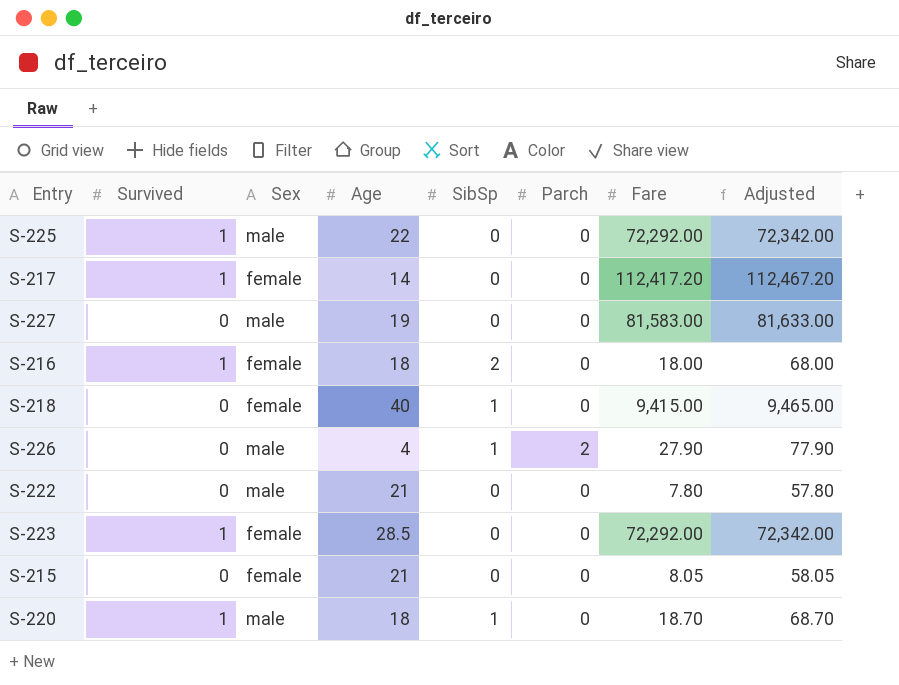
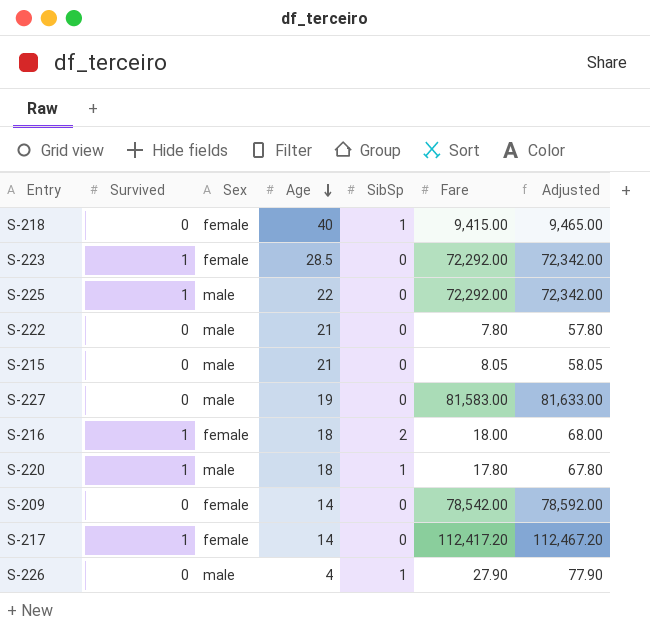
row order: none -> Age descending
column Parch | position: 6 -> none
S-215 | Sex: female -> male
S-220 | Fare: 18.70 -> 17.80
S-220 | Adjusted: 68.70 -> 67.80
row S-209: none -> 0 | female | 14 | 0 | 78,542.00 | 78,592.00

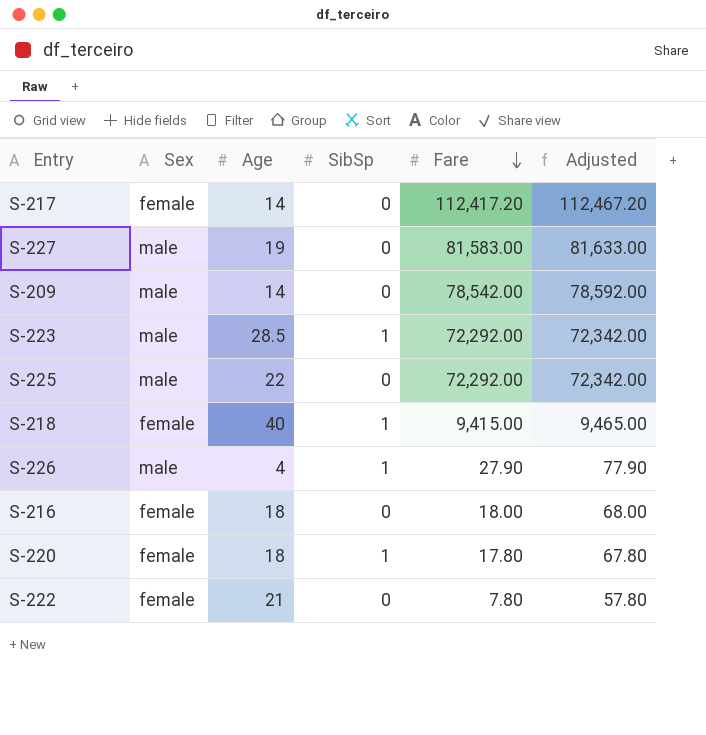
row order: Age descending -> Fare descending
column Survived | position: 2 -> none
row S-215: 0 | male | 21 | 0 | 8.05 | 58.05 -> none
S-209 | Sex: female -> male
S-223 | Sex: female -> male
S-223 | SibSp: 0 -> 1
S-216 | SibSp: 2 -> 0
S-220 | Sex: male -> female
S-222 | Sex: male -> female

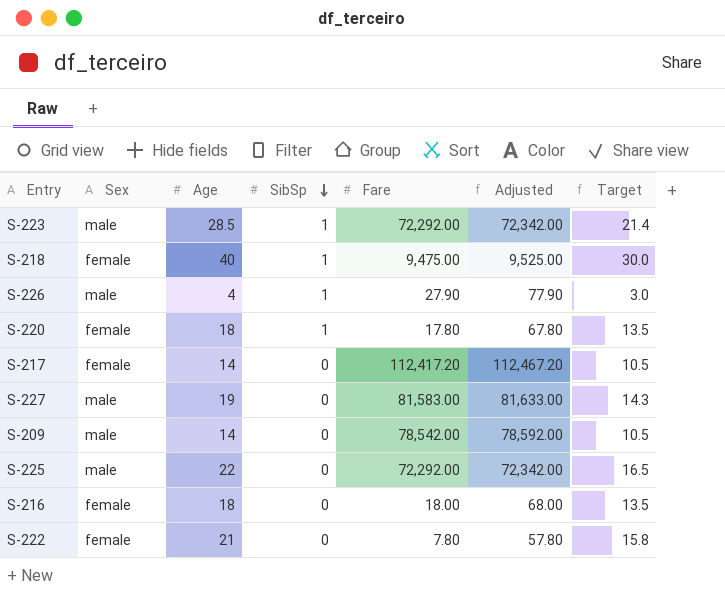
row order: Fare descending -> SibSp descending
column Target | formula: none -> [Age] * 0.75
S-218 | Fare: 9,415.00 -> 9,475.00
S-218 | Adjusted: 9,465.00 -> 9,525.00

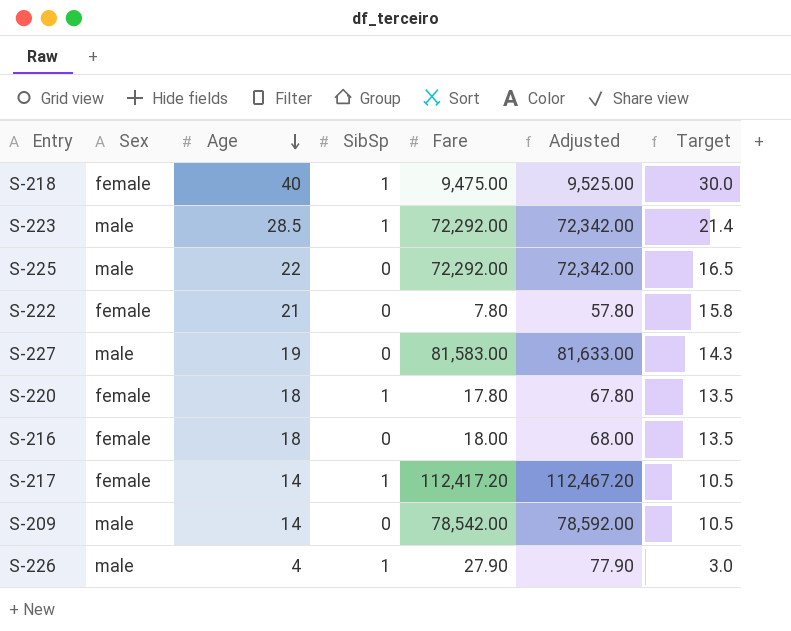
row order: SibSp descending -> Age descending
S-217 | SibSp: 0 -> 1

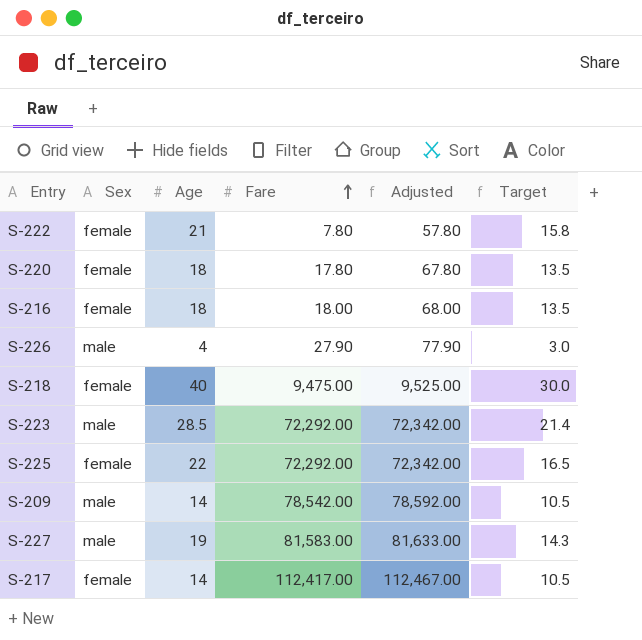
row order: Age descending -> Fare ascending
column SibSp | position: 4 -> none
S-225 | Sex: male -> female
S-217 | Fare: 112,417.20 -> 112,417.00
S-217 | Adjusted: 112,467.20 -> 112,467.00

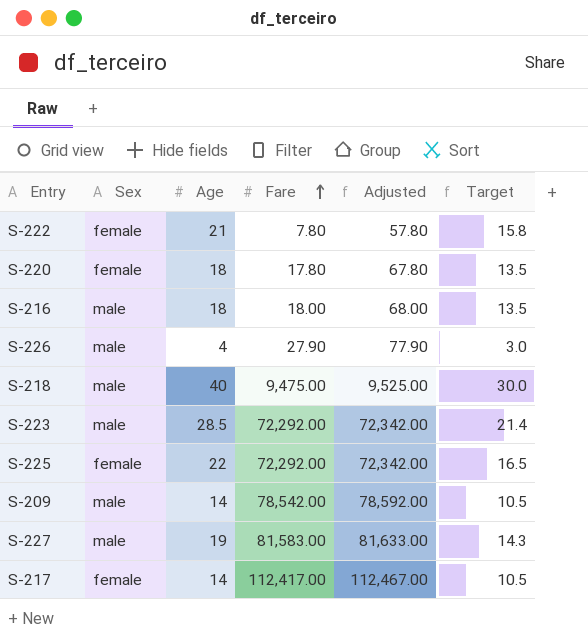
S-216 | Sex: female -> male
S-218 | Sex: female -> male

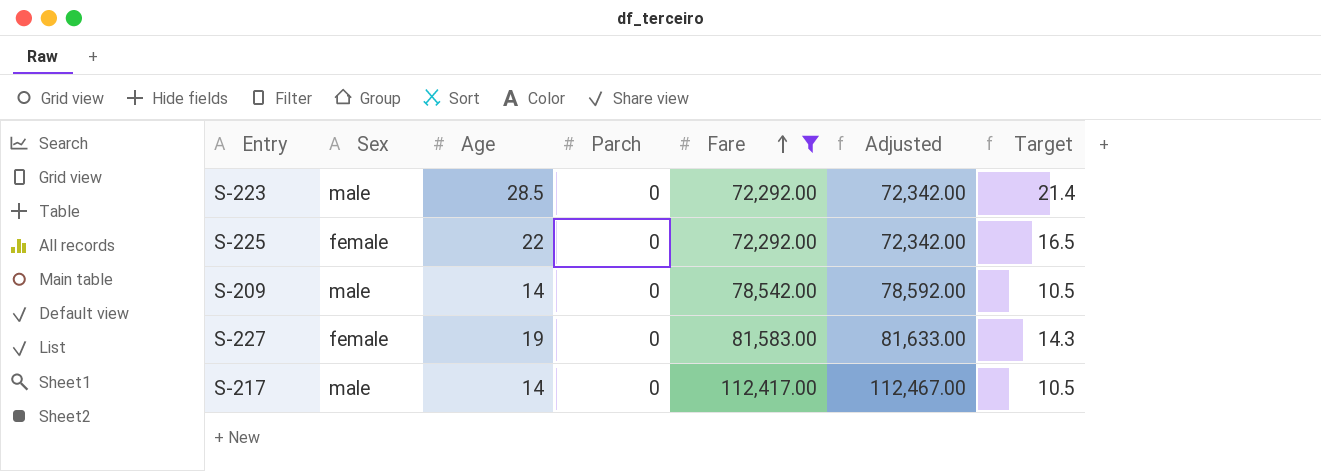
filter: none -> Fare >= 72,292.00
column Parch | position: none -> 4
S-227 | Sex: male -> female
S-217 | Sex: female -> male

